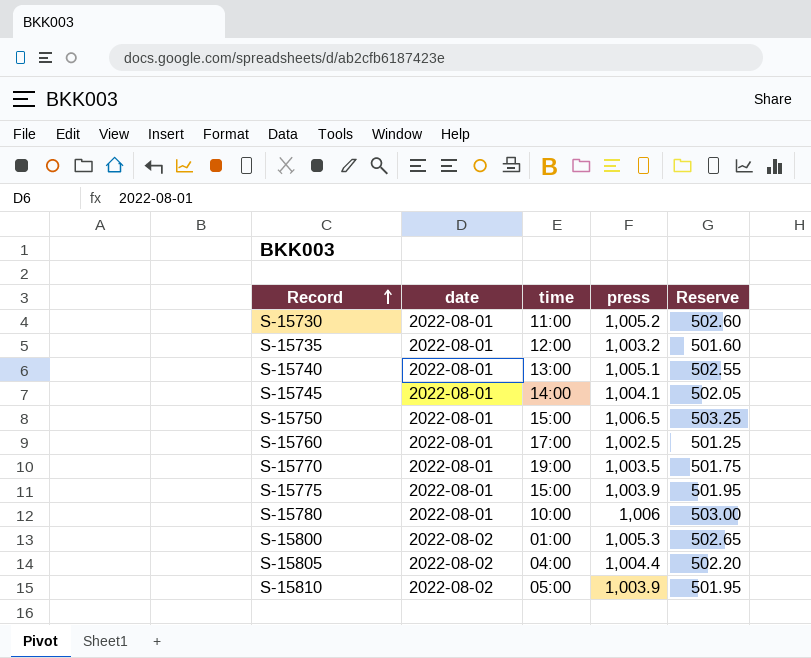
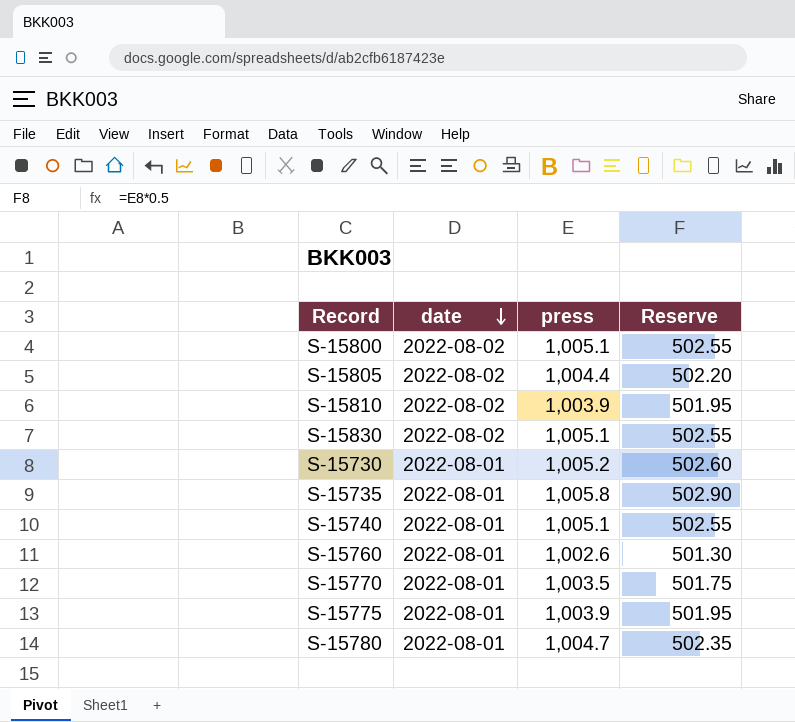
row order: Record ascending -> date descending
column time | position: 3 -> none
row S-15745: 2022-08-01 | 14:00 | 1,004.1 | 502.05 -> none
row S-15750: 2022-08-01 | 15:00 | 1,006.5 | 503.25 -> none
S-15800 | press: 1,005.3 -> 1,005.1
S-15800 | Reserve: 502.65 -> 502.55
row S-15830: none -> 2022-08-02 | 1,005.1 | 502.55
S-15735 | press: 1,003.2 -> 1,005.8
S-15735 | Reserve: 501.60 -> 502.90
S-15760 | press: 1,002.5 -> 1,002.6
S-15760 | Reserve: 501.25 -> 501.30
S-15780 | press: 1,006 -> 1,004.7
S-15780 | Reserve: 503.00 -> 502.35

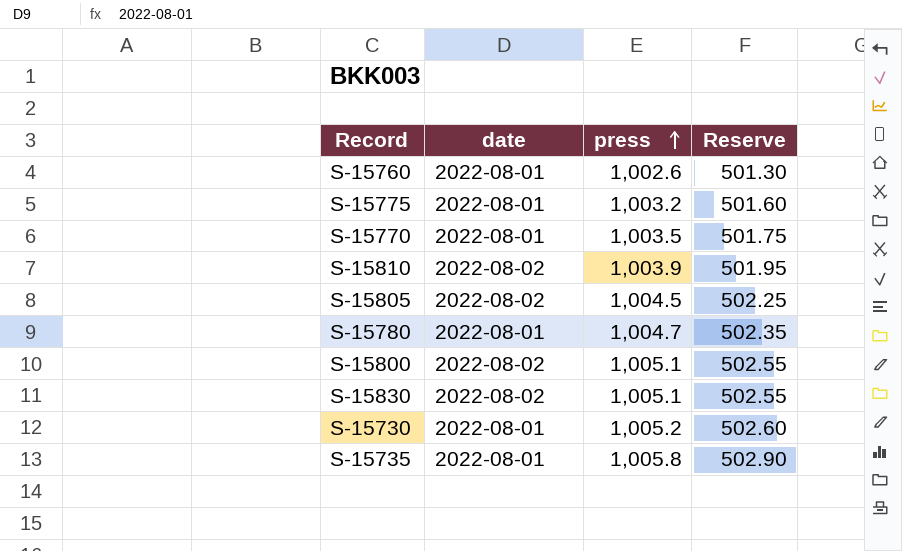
row order: date descending -> press ascending
row S-15740: 2022-08-01 | 1,005.1 | 502.55 -> none
S-15775 | press: 1,003.9 -> 1,003.2
S-15775 | Reserve: 501.95 -> 501.60
S-15805 | press: 1,004.4 -> 1,004.5
S-15805 | Reserve: 502.20 -> 502.25

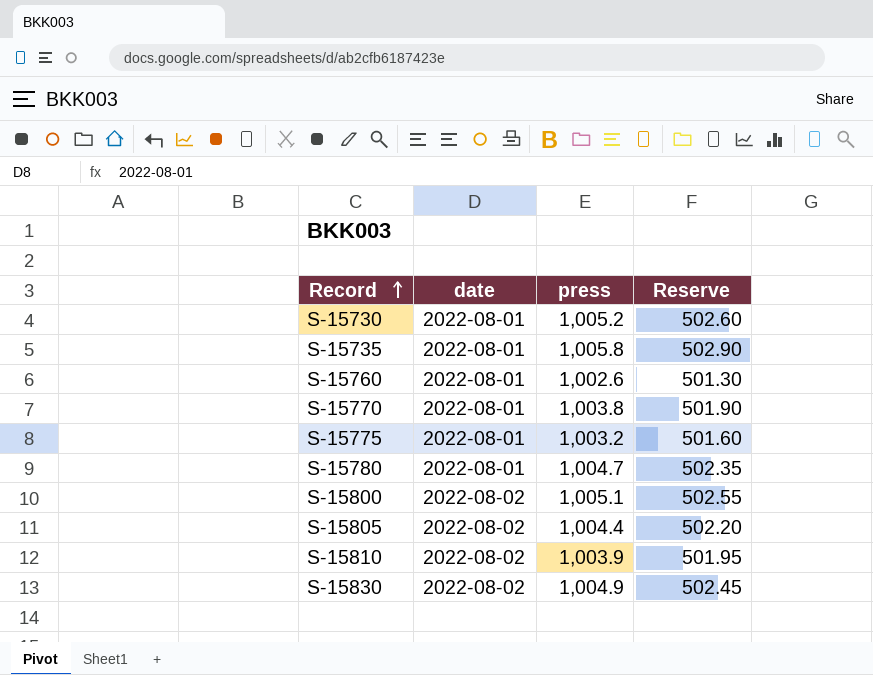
row order: press ascending -> Record ascending
S-15770 | press: 1,003.5 -> 1,003.8
S-15770 | Reserve: 501.75 -> 501.90
S-15805 | press: 1,004.5 -> 1,004.4
S-15805 | Reserve: 502.25 -> 502.20
S-15830 | press: 1,005.1 -> 1,004.9
S-15830 | Reserve: 502.55 -> 502.45

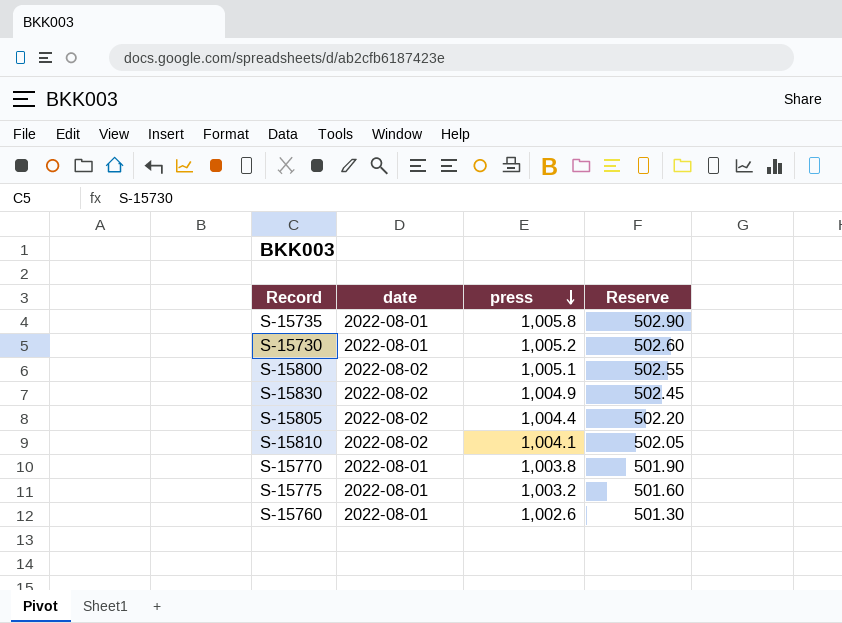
row order: Record ascending -> press descending
row S-15780: 2022-08-01 | 1,004.7 | 502.35 -> none
S-15810 | press: 1,003.9 -> 1,004.1
S-15810 | Reserve: 501.95 -> 502.05

